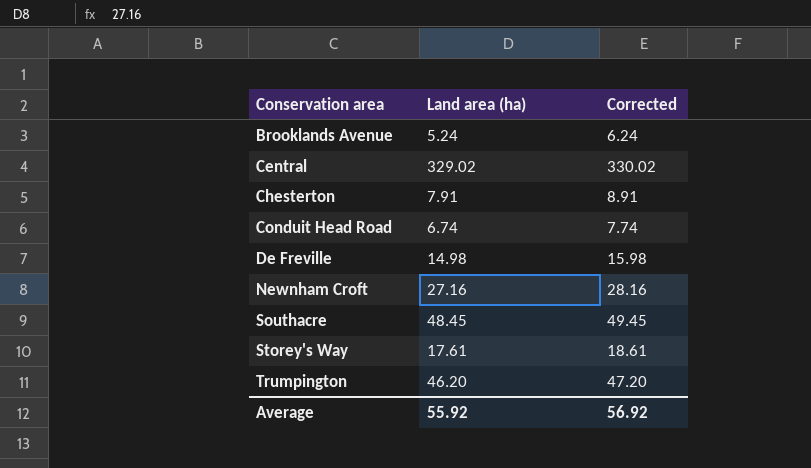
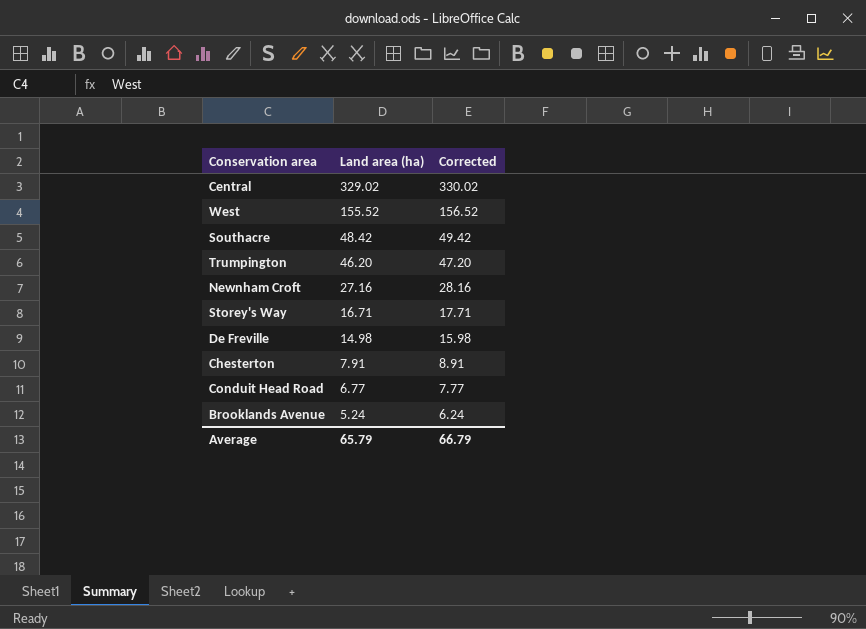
row order: Conservation area ascending -> Land area (ha) descending
row West: none -> 155.52 | 156.52
Southacre | Land area (ha): 48.45 -> 48.42
Southacre | Corrected: 49.45 -> 49.42
Storey's Way | Land area (ha): 17.61 -> 16.71
Storey's Way | Corrected: 18.61 -> 17.71
Conduit Head Road | Land area (ha): 6.74 -> 6.77
Conduit Head Road | Corrected: 7.74 -> 7.77
Average | Land area (ha): 55.92 -> 65.79
Average | Corrected: 56.92 -> 66.79

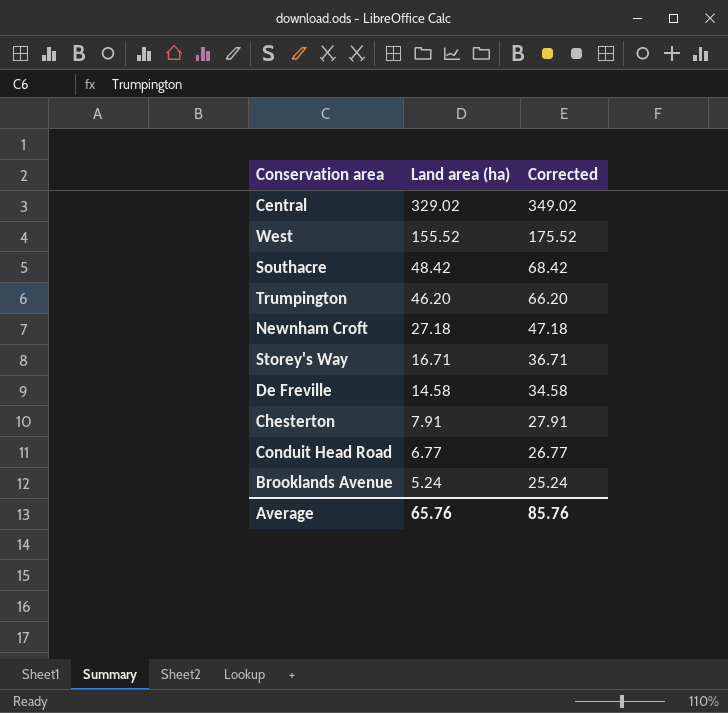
column Corrected | formula: [Land area (ha)] + 1 -> [Land area (ha)] + 20
Newnham Croft | Land area (ha): 27.16 -> 27.18
De Freville | Land area (ha): 14.98 -> 14.58
Average | Land area (ha): 65.79 -> 65.76
Average | Corrected: 66.79 -> 85.76

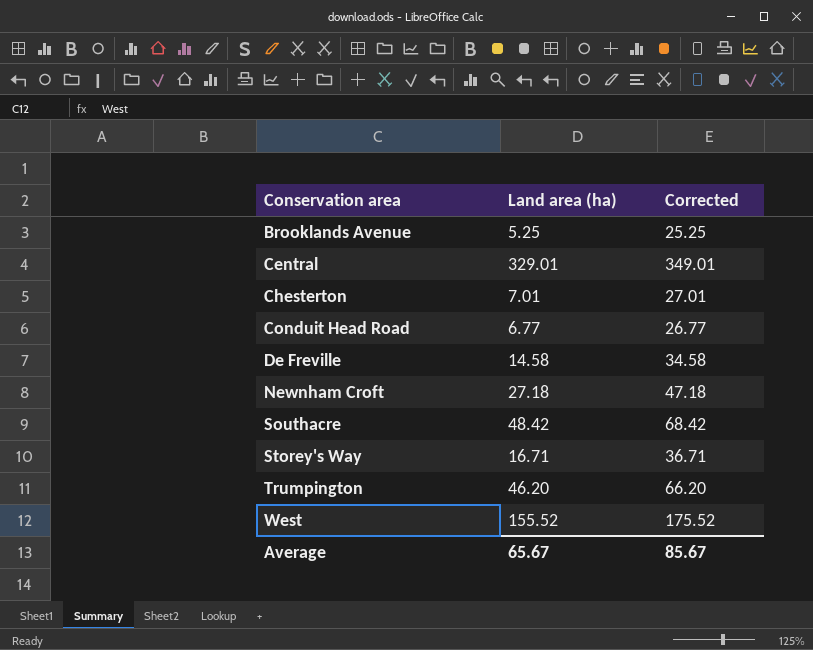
row order: Land area (ha) descending -> Conservation area ascending
Brooklands Avenue | Land area (ha): 5.24 -> 5.25
Brooklands Avenue | Corrected: 25.24 -> 25.25
Central | Land area (ha): 329.02 -> 329.01
Central | Corrected: 349.02 -> 349.01
Chesterton | Land area (ha): 7.91 -> 7.01
Chesterton | Corrected: 27.91 -> 27.01
Average | Land area (ha): 65.76 -> 65.67
Average | Corrected: 85.76 -> 85.67

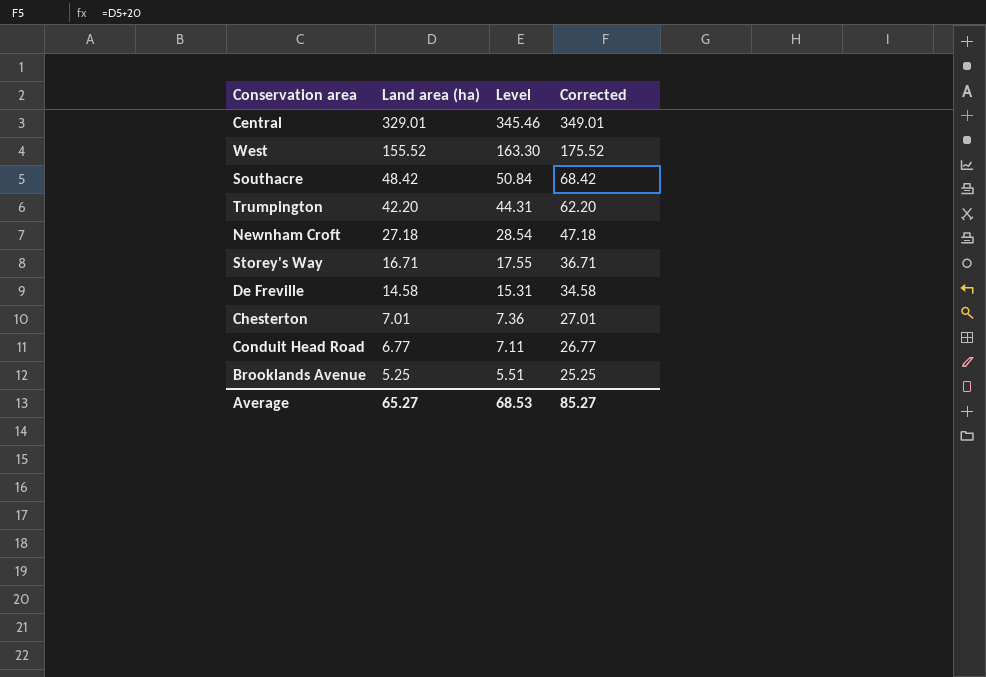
row order: Conservation area ascending -> Land area (ha) descending
column Level | formula: none -> [Land area (ha)] * 1.05
Trumpington | Land area (ha): 46.20 -> 42.20
Trumpington | Corrected: 66.20 -> 62.20
Average | Land area (ha): 65.67 -> 65.27
Average | Corrected: 85.67 -> 85.27

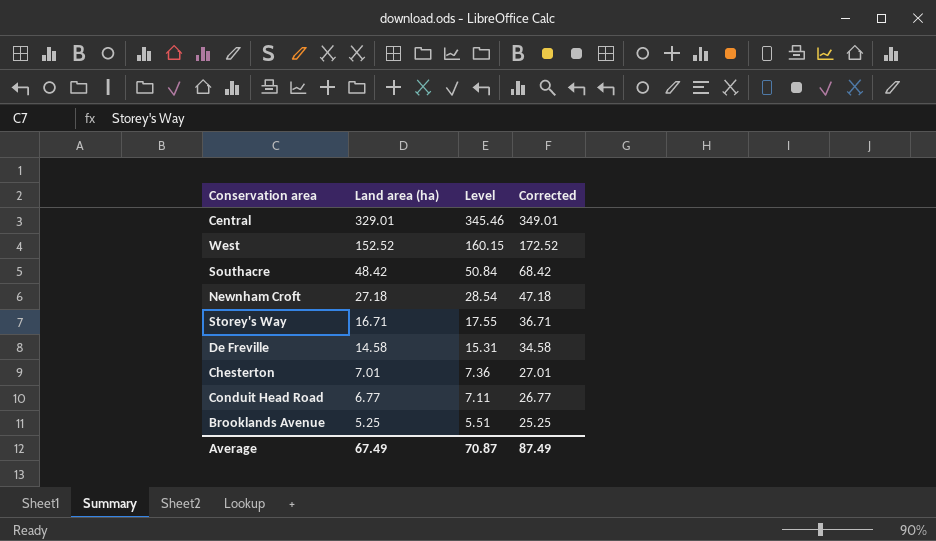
row Trumpington: 42.20 | 44.31 | 62.20 -> none
West | Land area (ha): 155.52 -> 152.52
West | Level: 163.30 -> 160.15
West | Corrected: 175.52 -> 172.52
Average | Land area (ha): 65.27 -> 67.49
Average | Level: 68.53 -> 70.87
Average | Corrected: 85.27 -> 87.49

